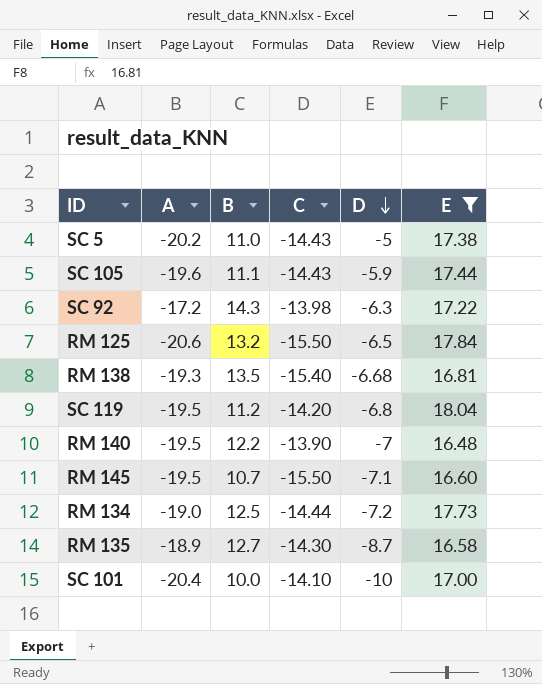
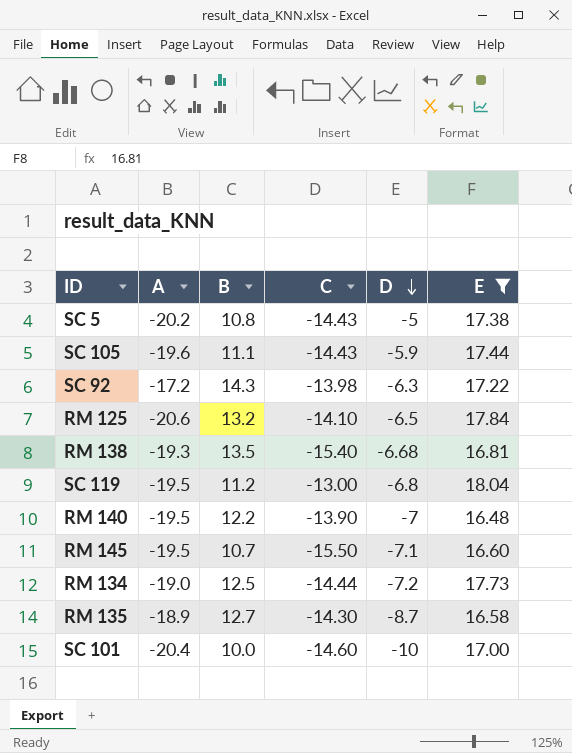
SC 5 | B: 11.0 -> 10.8
RM 125 | C: -15.50 -> -14.10
SC 119 | C: -14.20 -> -13.00
SC 101 | C: -14.10 -> -14.60

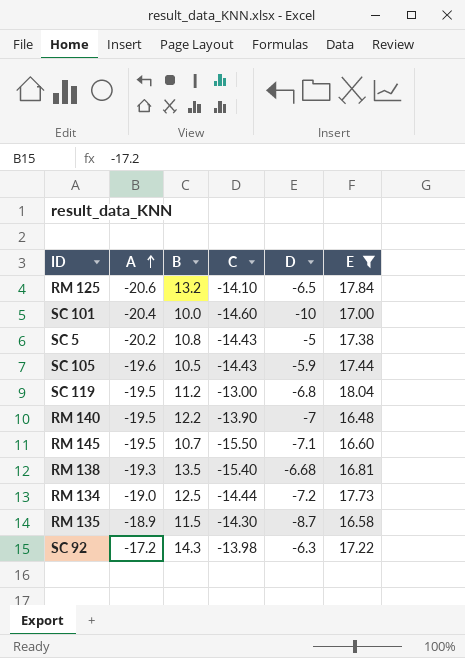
row order: D descending -> A ascending
SC 105 | B: 11.1 -> 10.5
RM 135 | B: 12.7 -> 11.5

